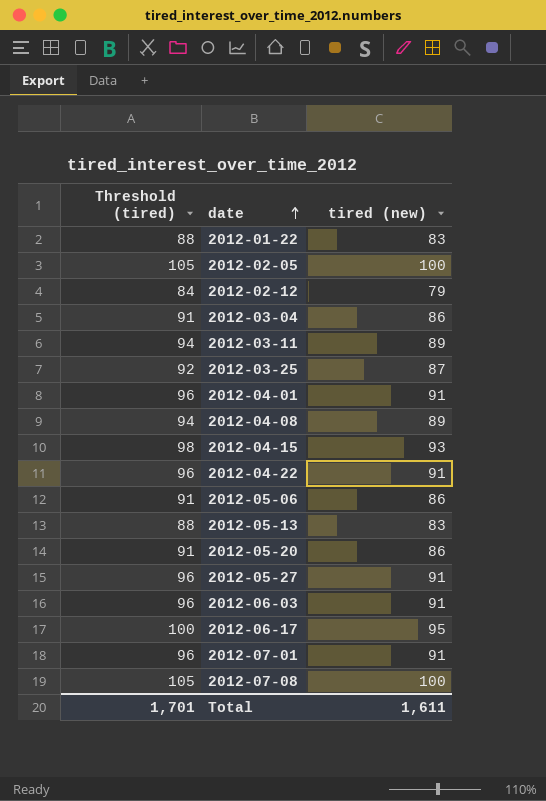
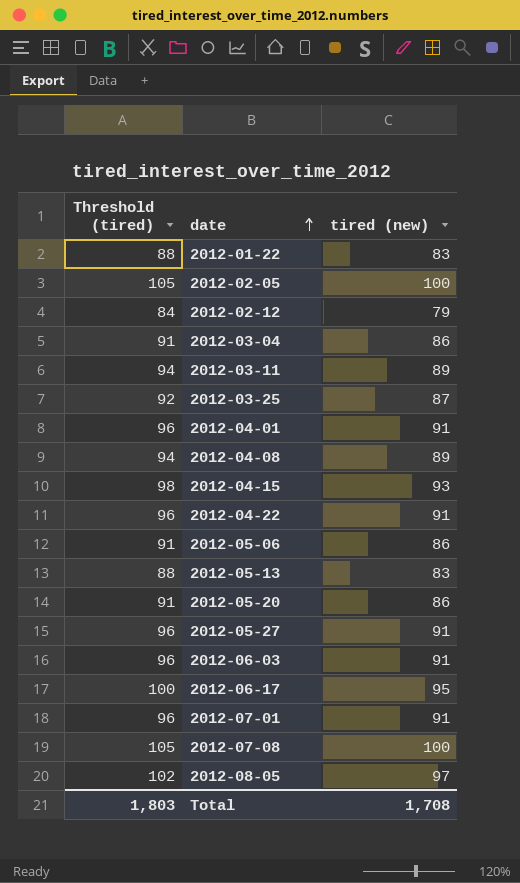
row 2012-08-05: none -> 102 | 97
Total | Threshold (tired): 1,701 -> 1,803
Total | tired (new): 1,611 -> 1,708

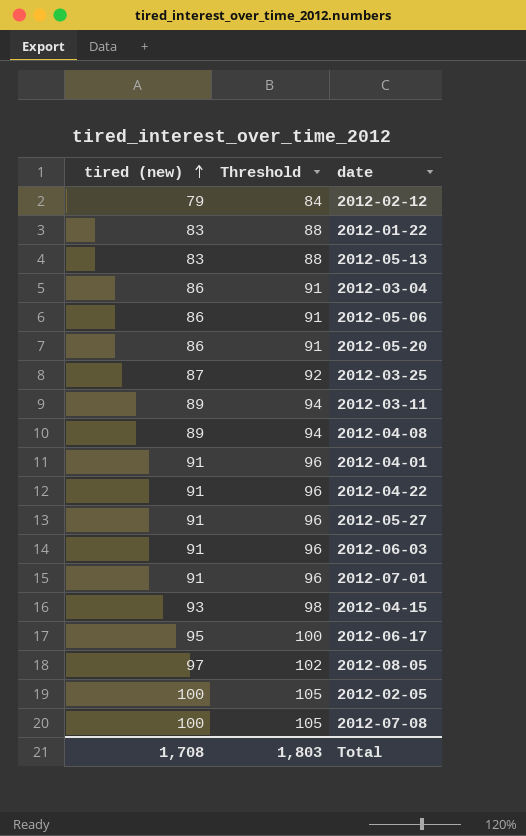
row order: date ascending -> tired (new) ascending
column tired (new) | position: 3 -> 1
column name: Threshold (tired) -> Threshold

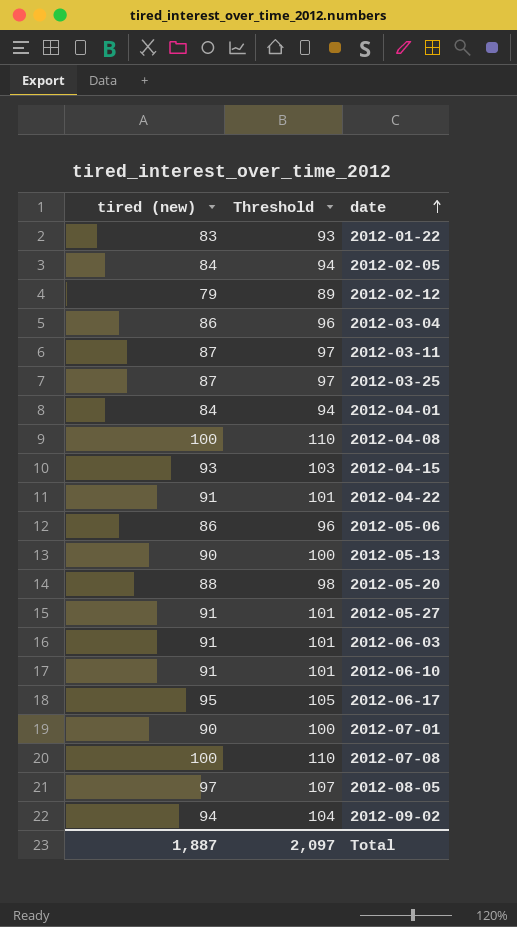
row order: tired (new) ascending -> date ascending
column Threshold | formula: [tired (new)] + 5 -> [tired (new)] + 10
2012-02-05 | tired (new): 100 -> 84
2012-03-11 | tired (new): 89 -> 87
2012-04-01 | tired (new): 91 -> 84
2012-04-08 | tired (new): 89 -> 100
2012-05-13 | tired (new): 83 -> 90
2012-05-20 | tired (new): 86 -> 88
row 2012-06-10: none -> 91 | 101
2012-07-01 | tired (new): 91 -> 90
row 2012-09-02: none -> 94 | 104
Total | tired (new): 1,708 -> 1,887
Total | Threshold: 1,803 -> 2,097

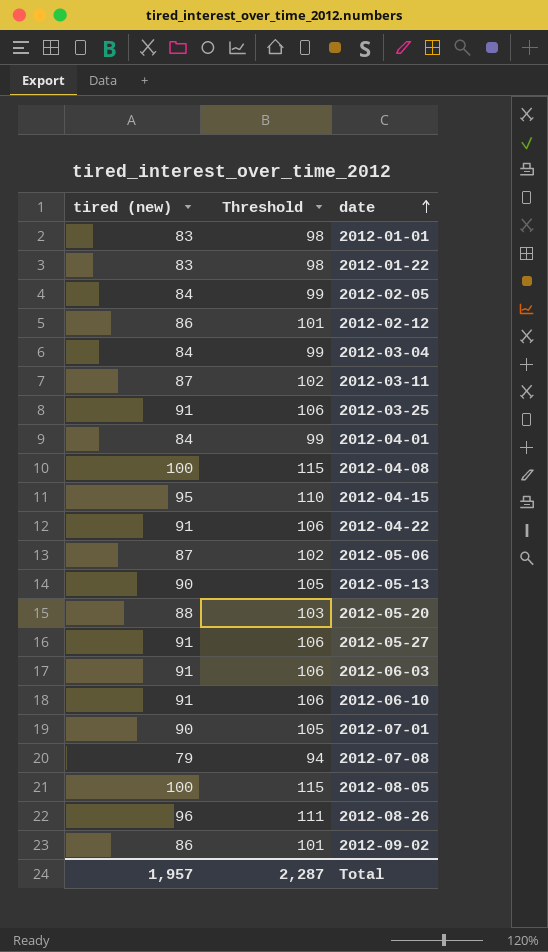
column Threshold | formula: [tired (new)] + 10 -> [tired (new)] + 15
row 2012-06-17: 95 | 105 -> none
row 2012-01-01: none -> 83 | 98
2012-02-12 | tired (new): 79 -> 86
2012-03-04 | tired (new): 86 -> 84
2012-03-25 | tired (new): 87 -> 91
2012-04-15 | tired (new): 93 -> 95
2012-05-06 | tired (new): 86 -> 87
2012-07-08 | tired (new): 100 -> 79
2012-08-05 | tired (new): 97 -> 100
row 2012-08-26: none -> 96 | 111
2012-09-02 | tired (new): 94 -> 86
Total | tired (new): 1,887 -> 1,957
Total | Threshold: 2,097 -> 2,287

